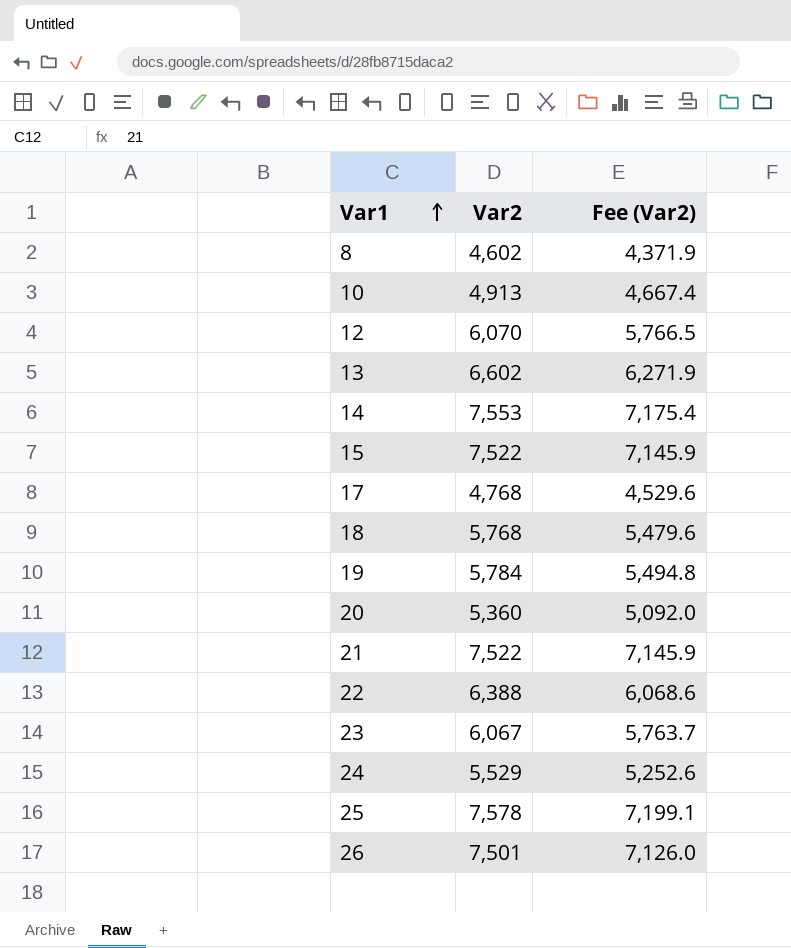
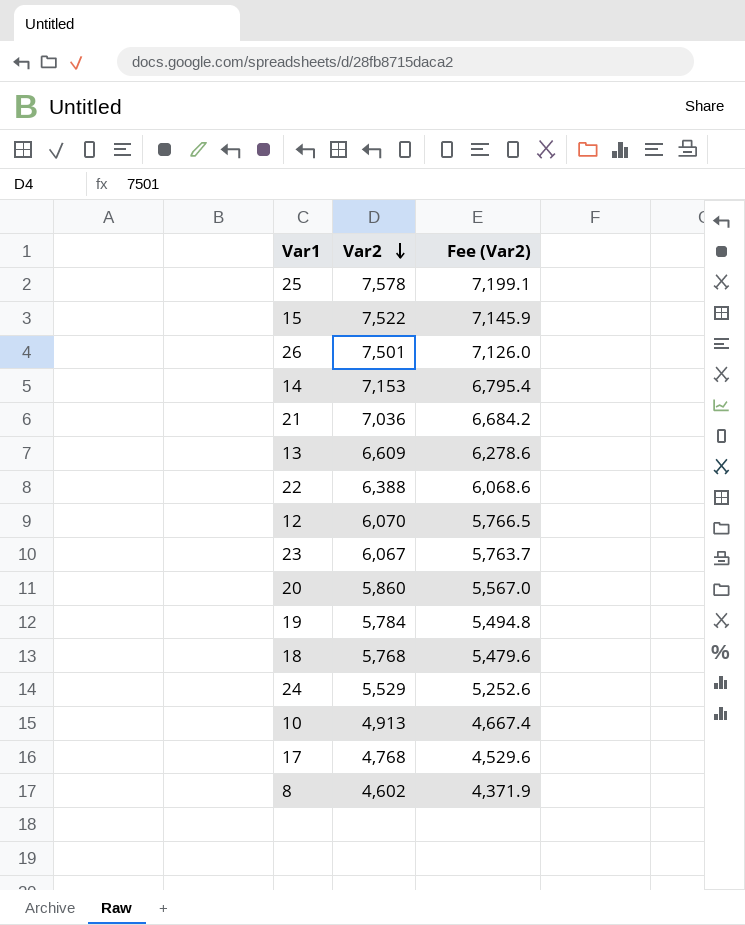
row order: Var1 ascending -> Var2 descending
14 | Var2: 7,553 -> 7,153
14 | Fee (Var2): 7,175.4 -> 6,795.4
21 | Var2: 7,522 -> 7,036
21 | Fee (Var2): 7,145.9 -> 6,684.2
13 | Var2: 6,602 -> 6,609
13 | Fee (Var2): 6,271.9 -> 6,278.6
20 | Var2: 5,360 -> 5,860
20 | Fee (Var2): 5,092.0 -> 5,567.0

